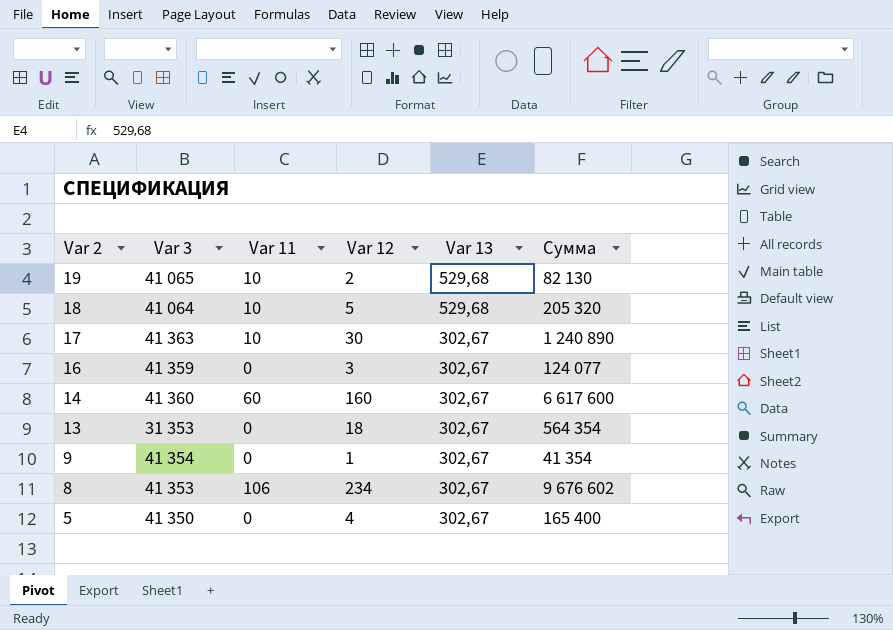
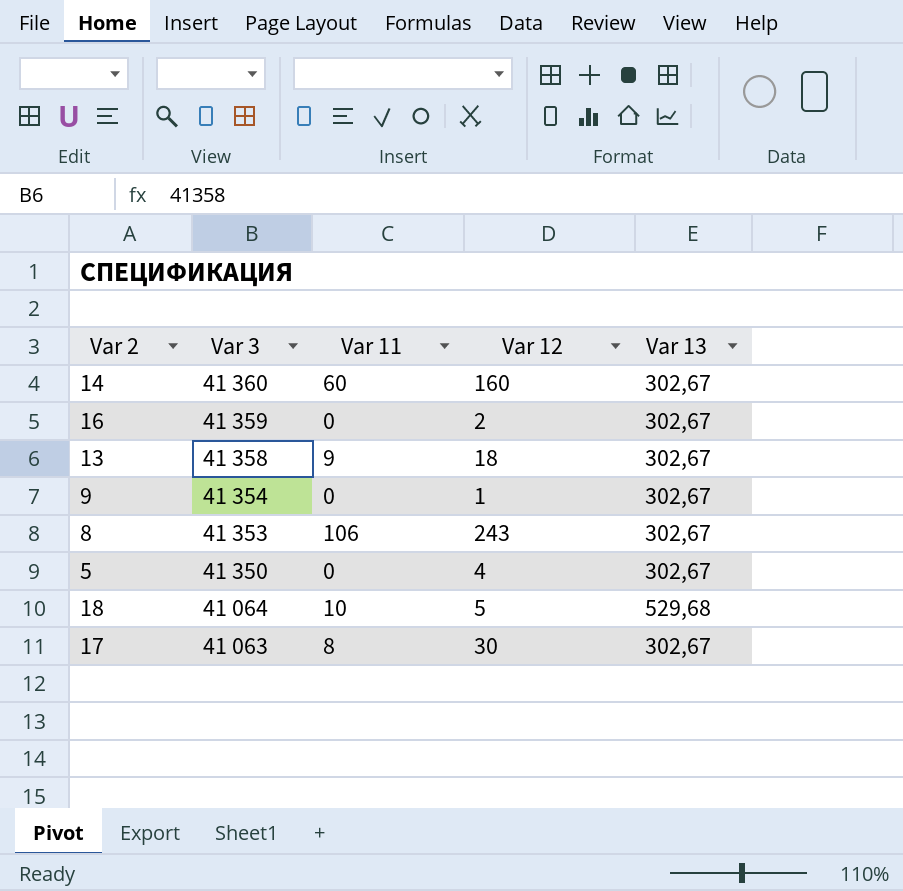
row order: Var 2 descending -> Var 3 descending
column Сумма | formula: [Var 3] * [Var 12] -> none
row 19: 41 065 | 10 | 2 | 529,68 | 82 130 -> none
16 | Var 12: 3 -> 2
13 | Var 3: 31 353 -> 41 358
13 | Var 11: 0 -> 9
8 | Var 12: 234 -> 243
17 | Var 3: 41 363 -> 41 063
17 | Var 11: 10 -> 8

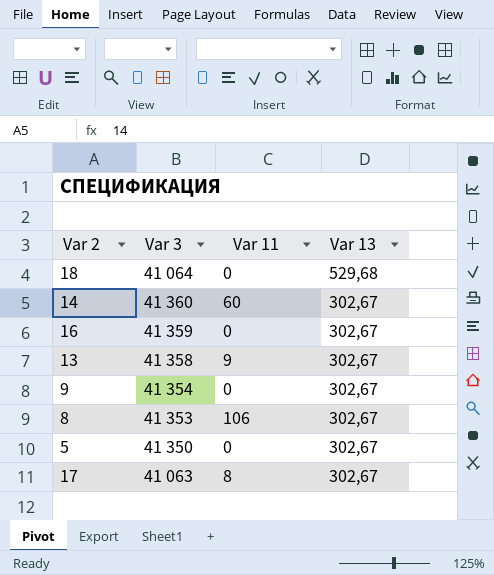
row order: Var 3 descending -> Var 13 descending
column Var 12 | position: 4 -> none
18 | Var 11: 10 -> 0

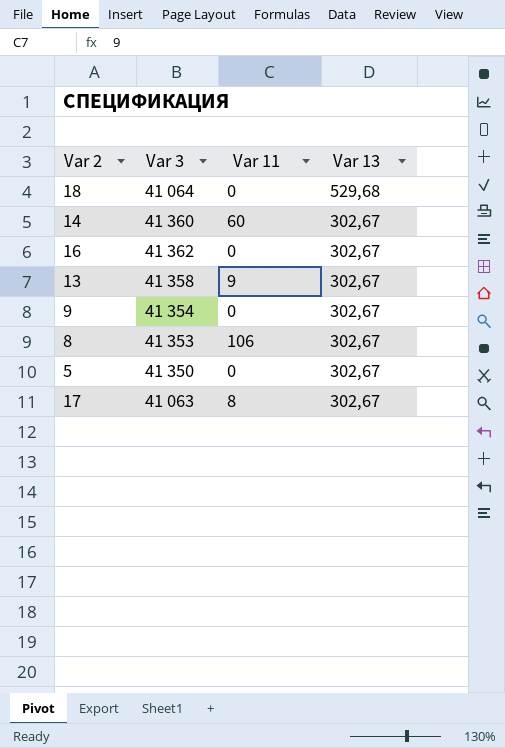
16 | Var 3: 41 359 -> 41 362

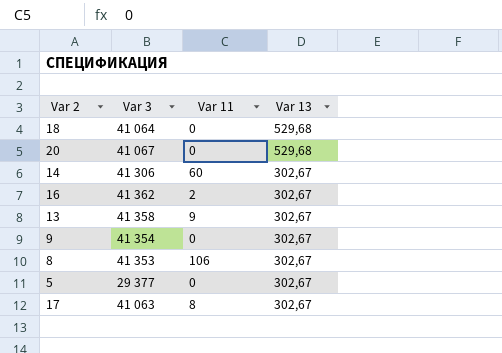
row 20: none -> 41 067 | 0 | 529,68
14 | Var 3: 41 360 -> 41 306
16 | Var 11: 0 -> 2
5 | Var 3: 41 350 -> 29 377

